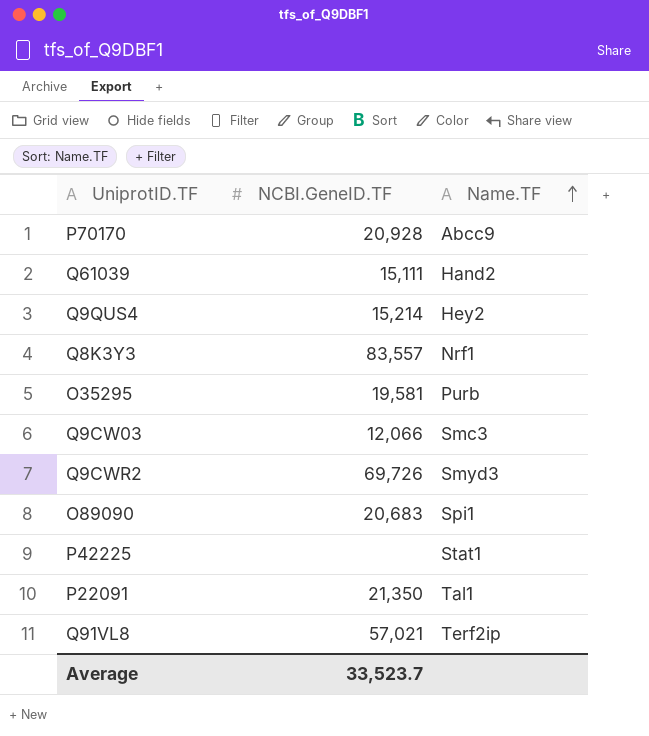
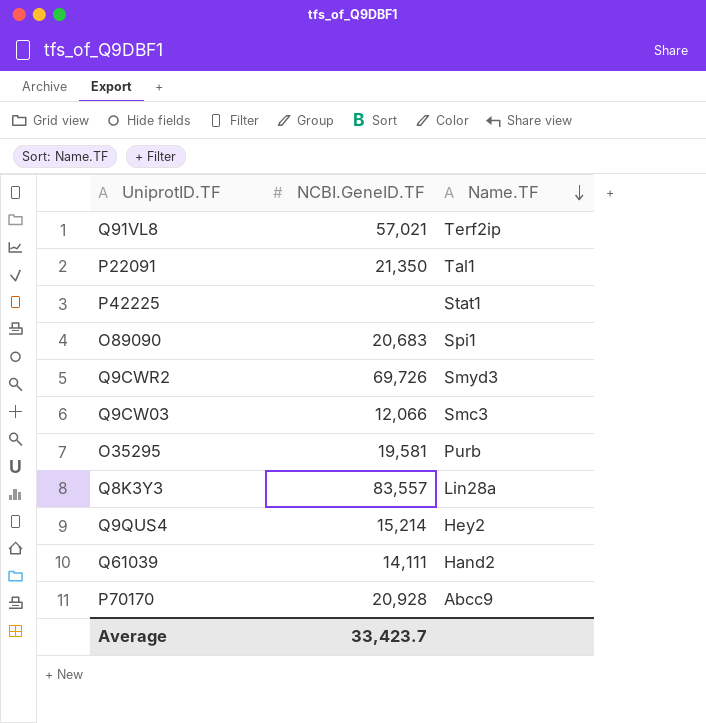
row order: Name.TF ascending -> Name.TF descending
Q8K3Y3 | Name.TF: Nrf1 -> Lin28a
Q61039 | NCBI.GeneID.TF: 15,111 -> 14,111
Average | NCBI.GeneID.TF: 33,523.7 -> 33,423.7

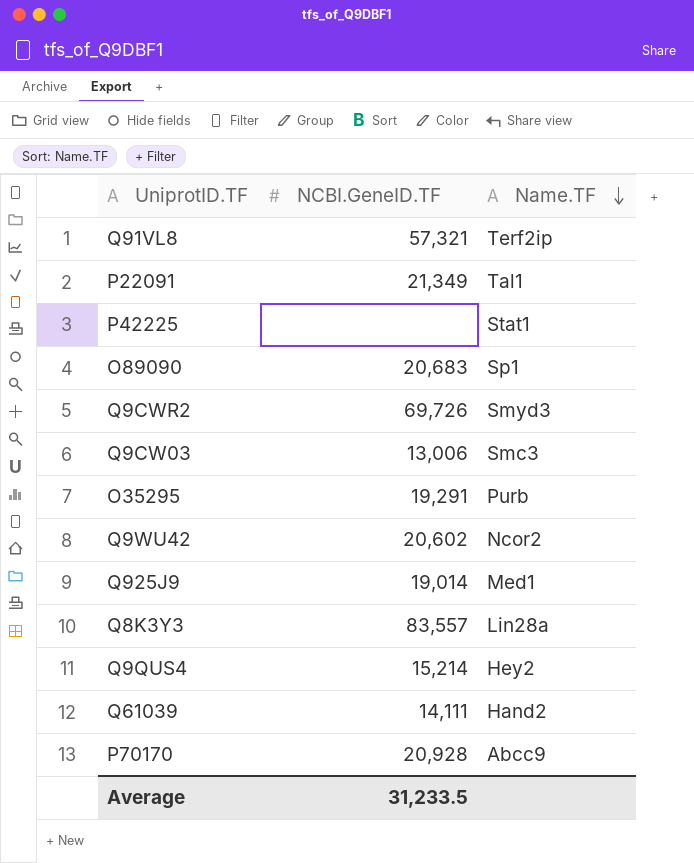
Q91VL8 | NCBI.GeneID.TF: 57,021 -> 57,321
P22091 | NCBI.GeneID.TF: 21,350 -> 21,349
O89090 | Name.TF: Spi1 -> Sp1
Q9CW03 | NCBI.GeneID.TF: 12,066 -> 13,006
O35295 | NCBI.GeneID.TF: 19,581 -> 19,291
row Q9WU42: none -> 20,602 | Ncor2
row Q925J9: none -> 19,014 | Med1
Average | NCBI.GeneID.TF: 33,423.7 -> 31,233.5

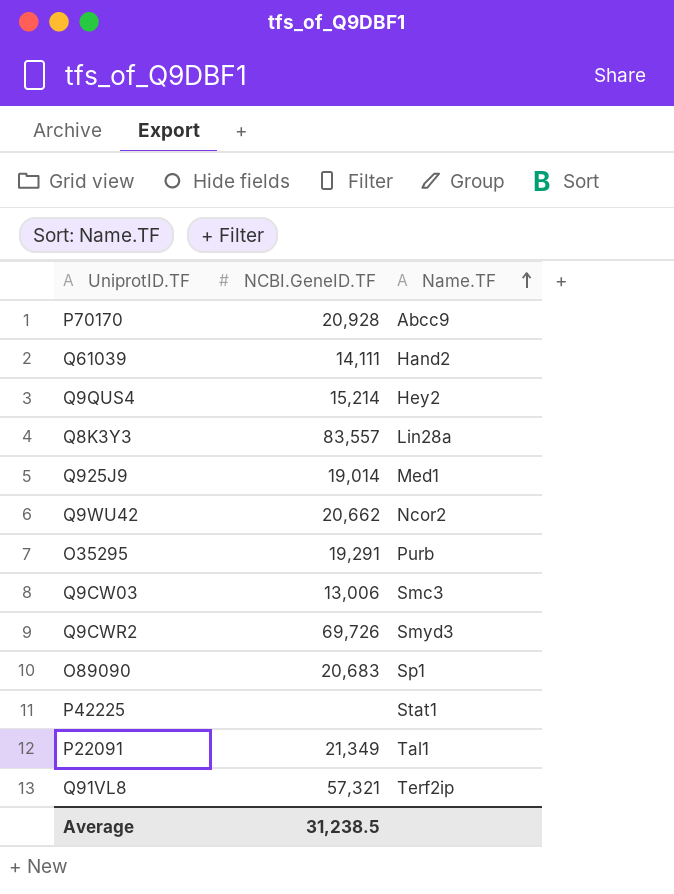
row order: Name.TF descending -> Name.TF ascending
Q9WU42 | NCBI.GeneID.TF: 20,602 -> 20,662
Average | NCBI.GeneID.TF: 31,233.5 -> 31,238.5

